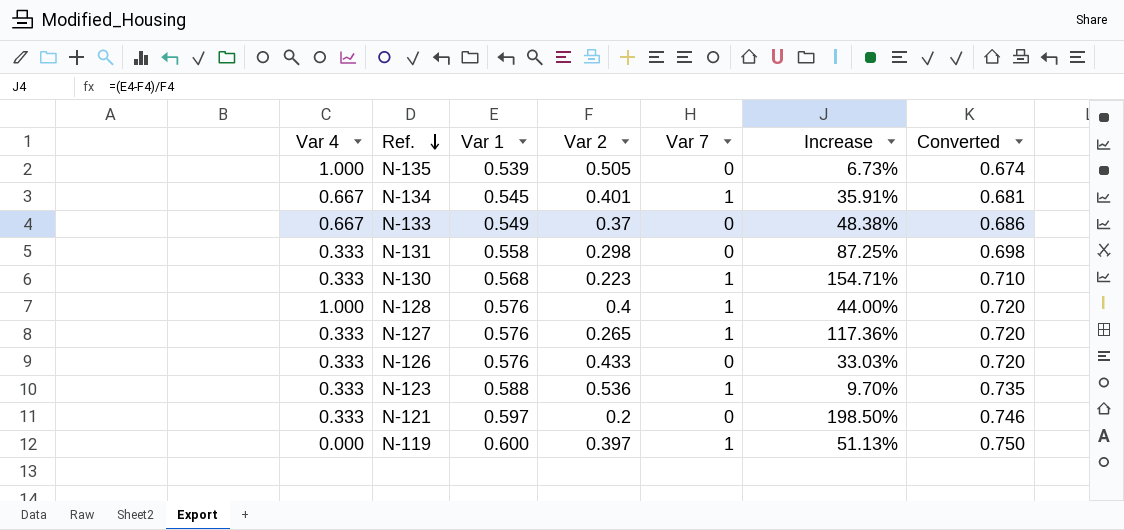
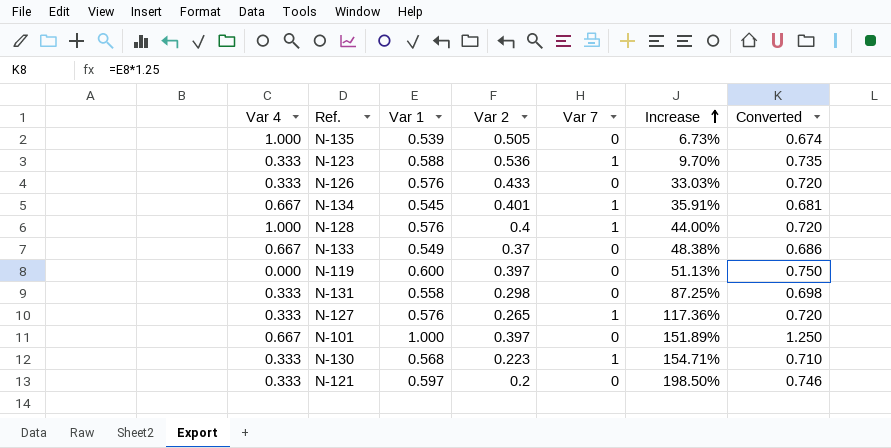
row order: Ref. descending -> Increase ascending
N-119 | Var 7: 1 -> 0
row N-101: none -> 0.667 | 1.000 | 0.397 | 0 | 151.89% | 1.250

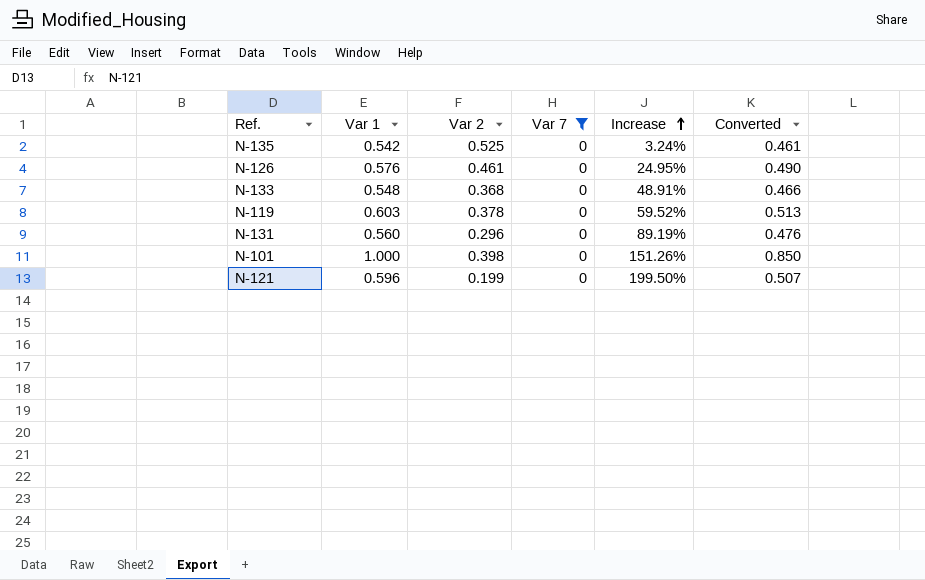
filter: none -> Var 7 = 0
column Var 4 | position: 1 -> none
column Converted | formula: [Var 1] * 1.25 -> [Var 1] * 0.85
N-135 | Var 1: 0.539 -> 0.542
N-135 | Var 2: 0.505 -> 0.525
N-135 | Increase: 6.73% -> 3.24%
N-126 | Var 2: 0.433 -> 0.461
N-126 | Increase: 33.03% -> 24.95%
N-133 | Var 1: 0.549 -> 0.548
N-133 | Var 2: 0.37 -> 0.368
N-133 | Increase: 48.38% -> 48.91%
N-119 | Var 1: 0.600 -> 0.603
N-119 | Var 2: 0.397 -> 0.378
N-119 | Increase: 51.13% -> 59.52%
N-131 | Var 1: 0.558 -> 0.560
N-131 | Var 2: 0.298 -> 0.296
N-131 | Increase: 87.25% -> 89.19%
N-101 | Var 2: 0.397 -> 0.398
N-101 | Increase: 151.89% -> 151.26%
N-121 | Var 1: 0.597 -> 0.596
N-121 | Var 2: 0.2 -> 0.199
N-121 | Increase: 198.50% -> 199.50%

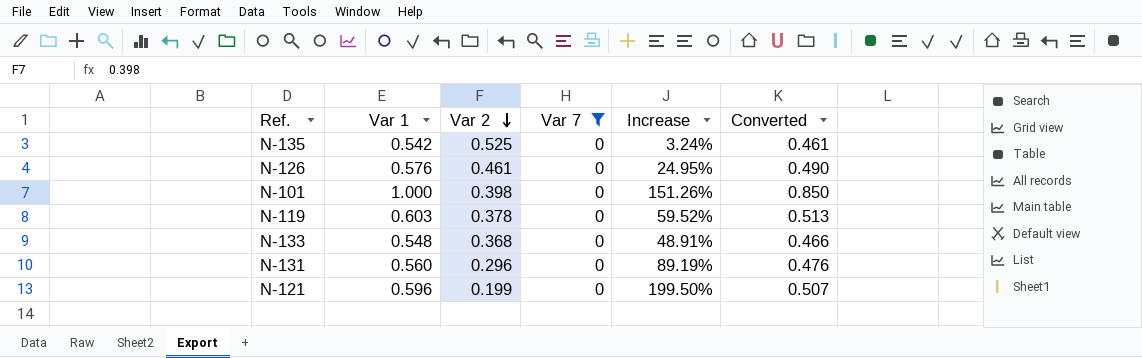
row order: Increase ascending -> Var 2 descending

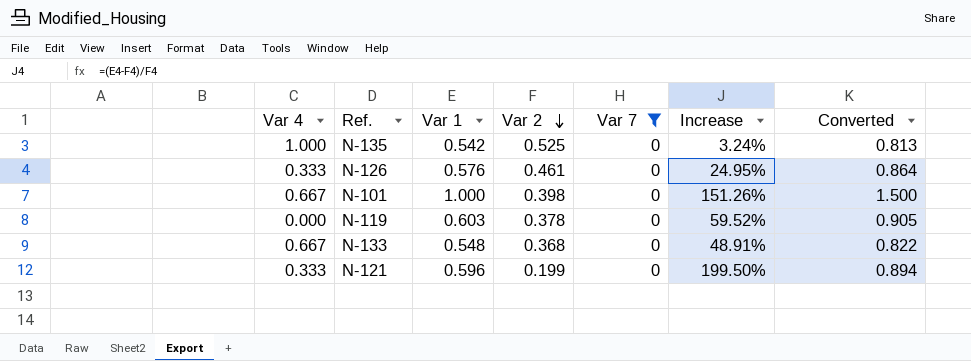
column Var 4 | position: none -> 1
column Converted | formula: [Var 1] * 0.85 -> [Var 1] * 1.5
row N-131: 0.560 | 0.296 | 0 | 89.19% | 0.476 -> none

